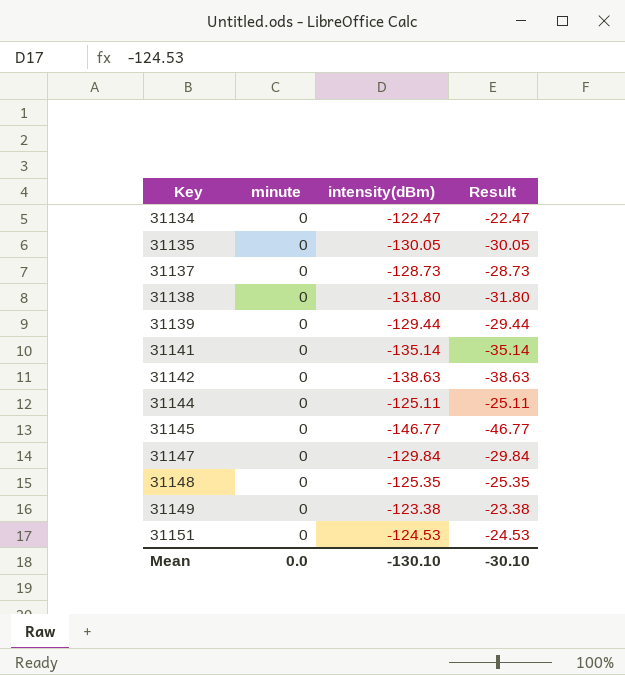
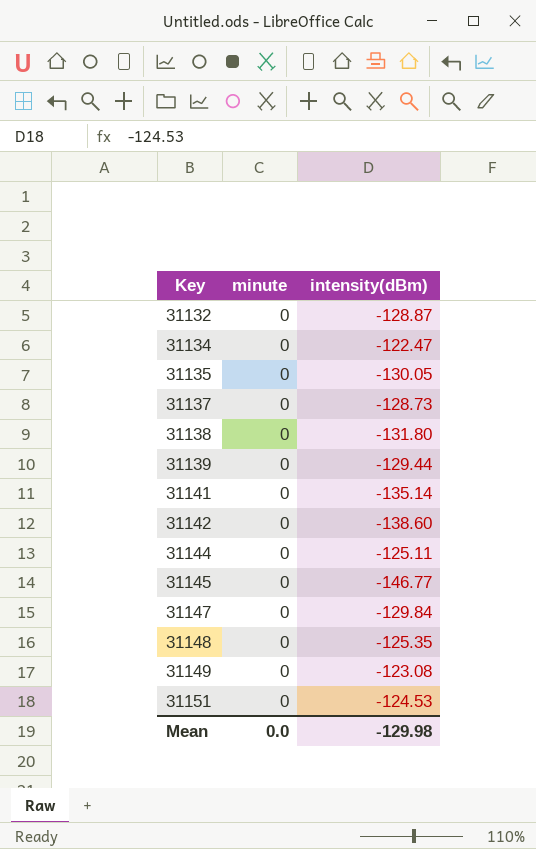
column Result | formula: [intensity(dBm)] + 100 -> none
row 31132: none -> 0 | -128.87
31142 | intensity(dBm): -138.63 -> -138.60
31149 | intensity(dBm): -123.38 -> -123.08
Mean | intensity(dBm): -130.10 -> -129.98

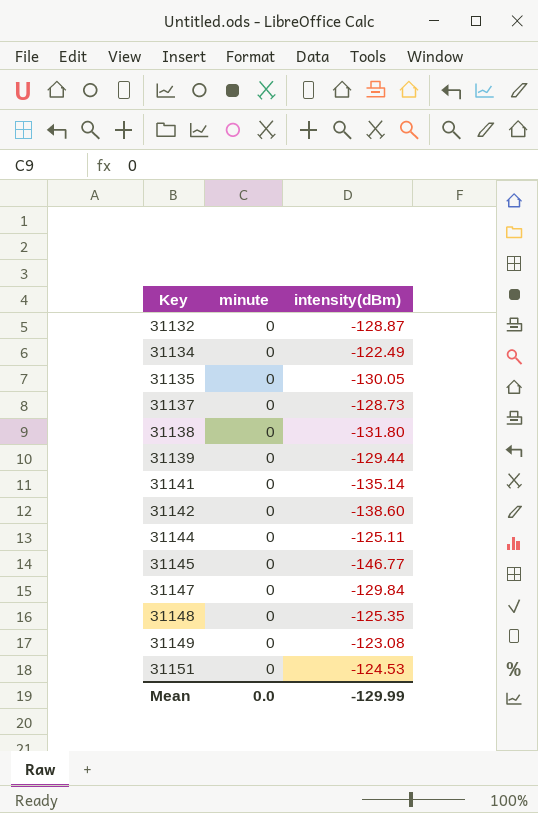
31134 | intensity(dBm): -122.47 -> -122.49
Mean | intensity(dBm): -129.98 -> -129.99

